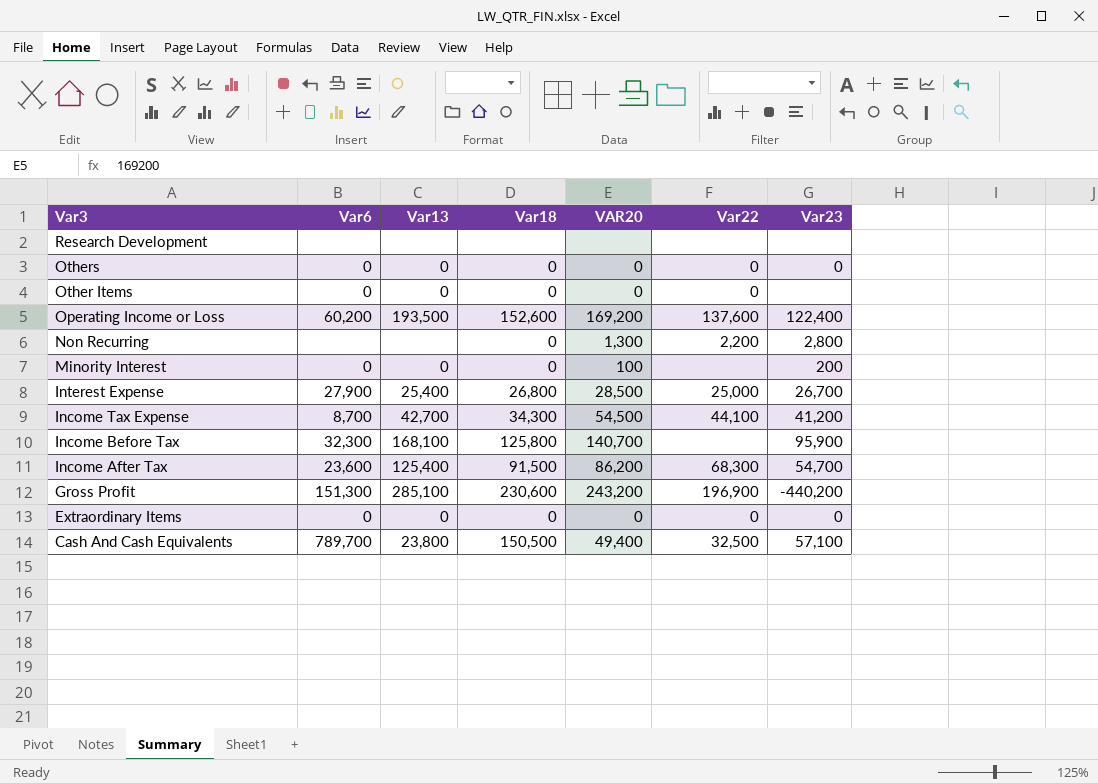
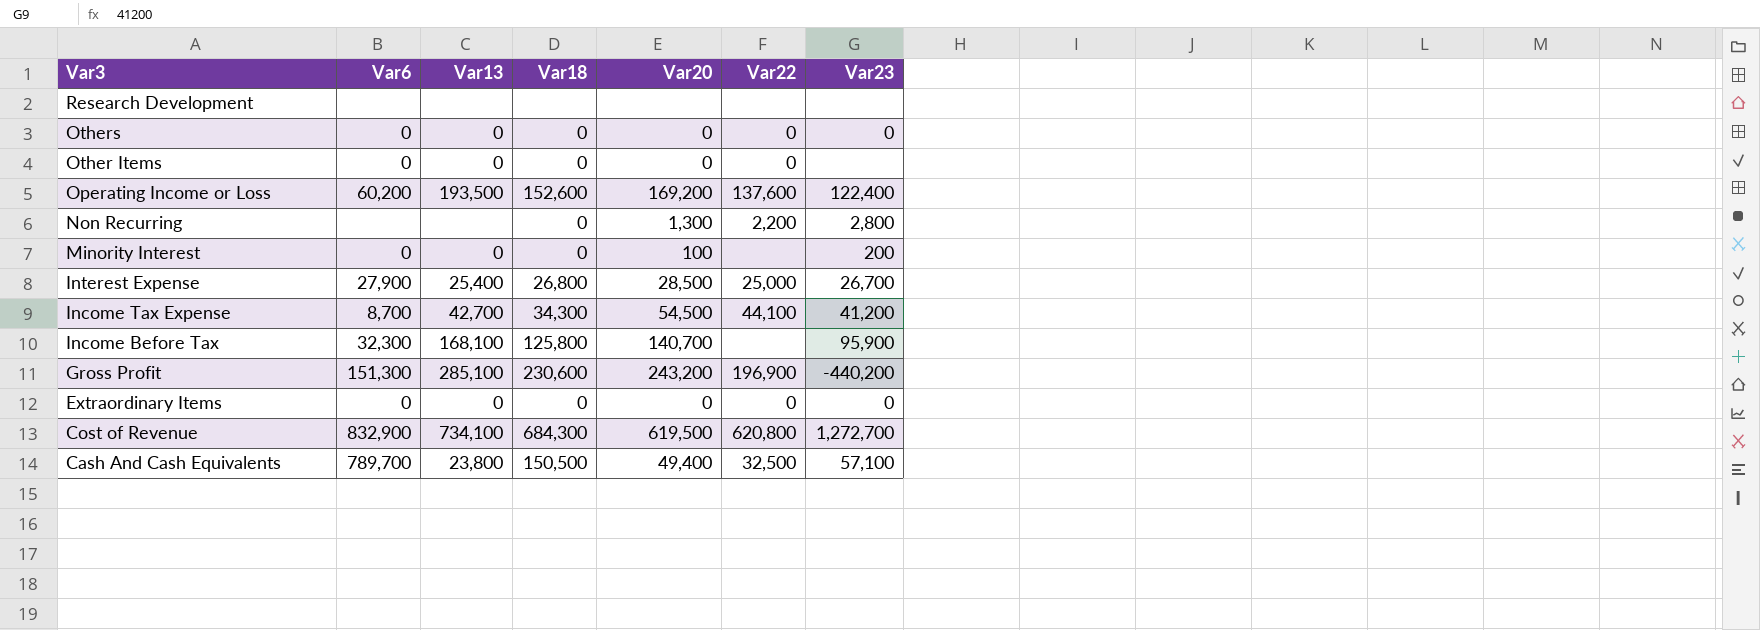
column name: VAR20 -> Var20
row Income After Tax: 23,600 | 125,400 | 91,500 | 86,200 | 68,300 | 54,700 -> none
row Cost of Revenue: none -> 832,900 | 734,100 | 684,300 | 619,500 | 620,800 | 1,272,700

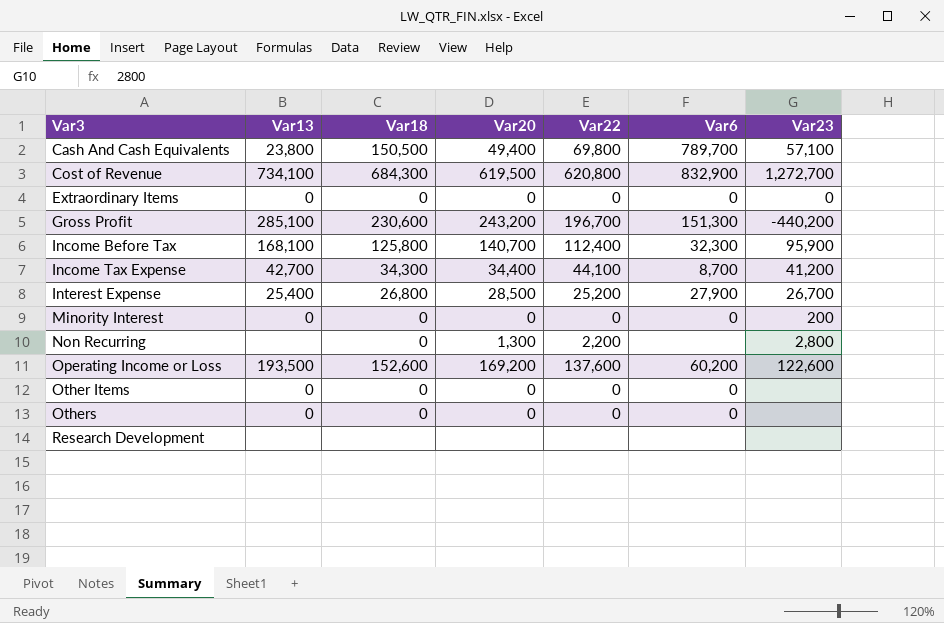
row order: Var3 descending -> Var3 ascending
column Var6 | position: 2 -> 6
Cash And Cash Equivalents | Var22: 32,500 -> 69,800
Gross Profit | Var22: 196,900 -> 196,700
Income Before Tax | Var22: none -> 112,400
Income Tax Expense | Var20: 54,500 -> 34,400
Interest Expense | Var22: 25,000 -> 25,200
Minority Interest | Var20: 100 -> 0
Minority Interest | Var22: none -> 0
Operating Income or Loss | Var23: 122,400 -> 122,600
Others | Var23: 0 -> none

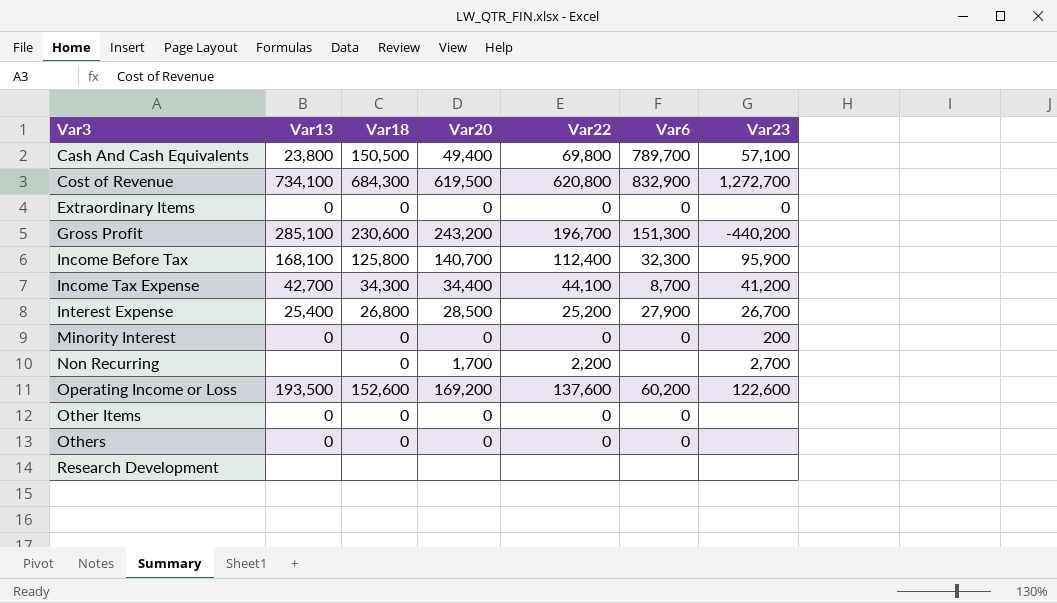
Non Recurring | Var20: 1,300 -> 1,700
Non Recurring | Var23: 2,800 -> 2,700

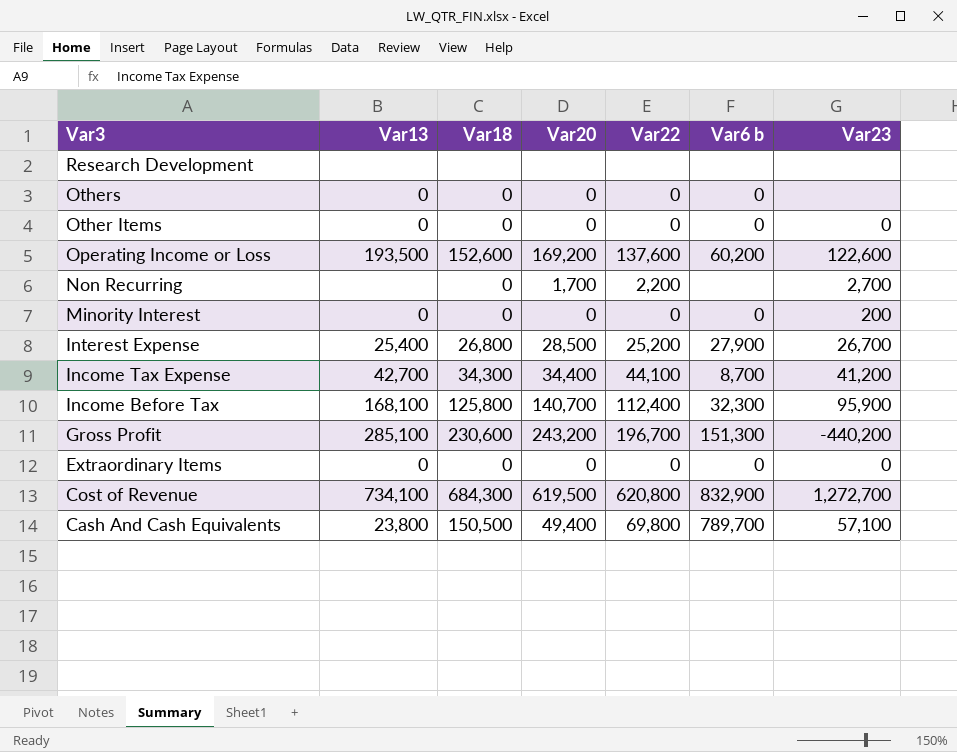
row order: Var3 ascending -> Var3 descending
column name: Var6 -> Var6 b
Other Items | Var23: none -> 0

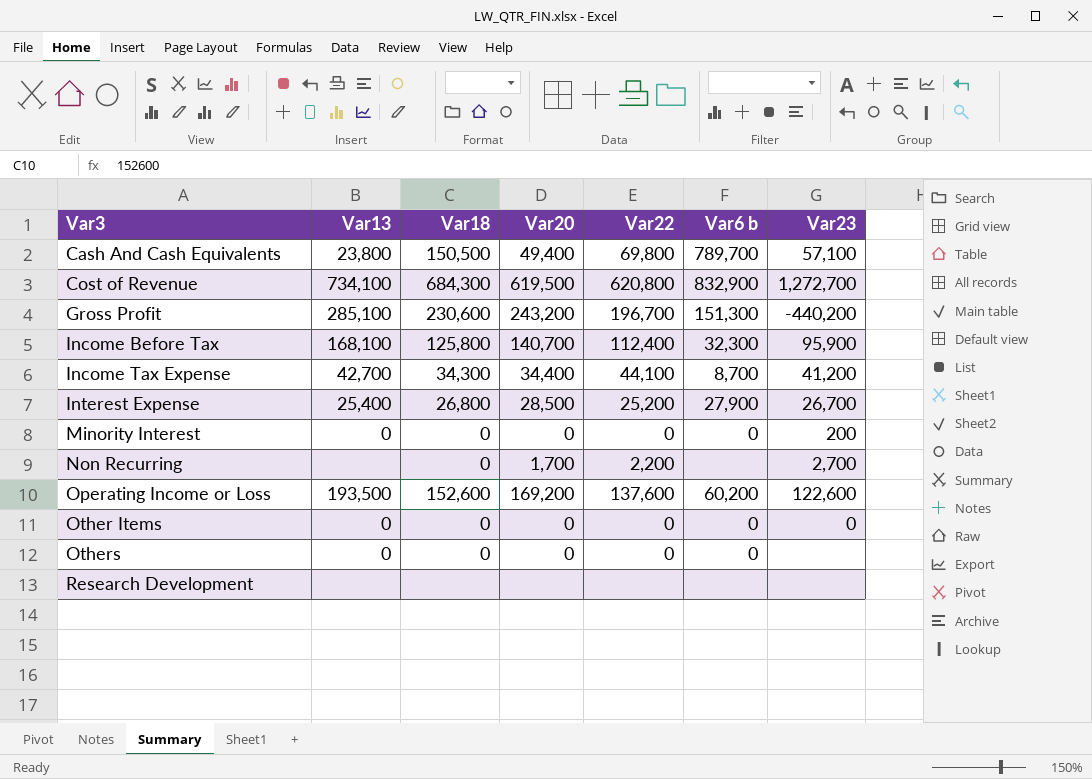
row order: Var3 descending -> Var3 ascending
row Extraordinary Items: 0 | 0 | 0 | 0 | 0 | 0 -> none

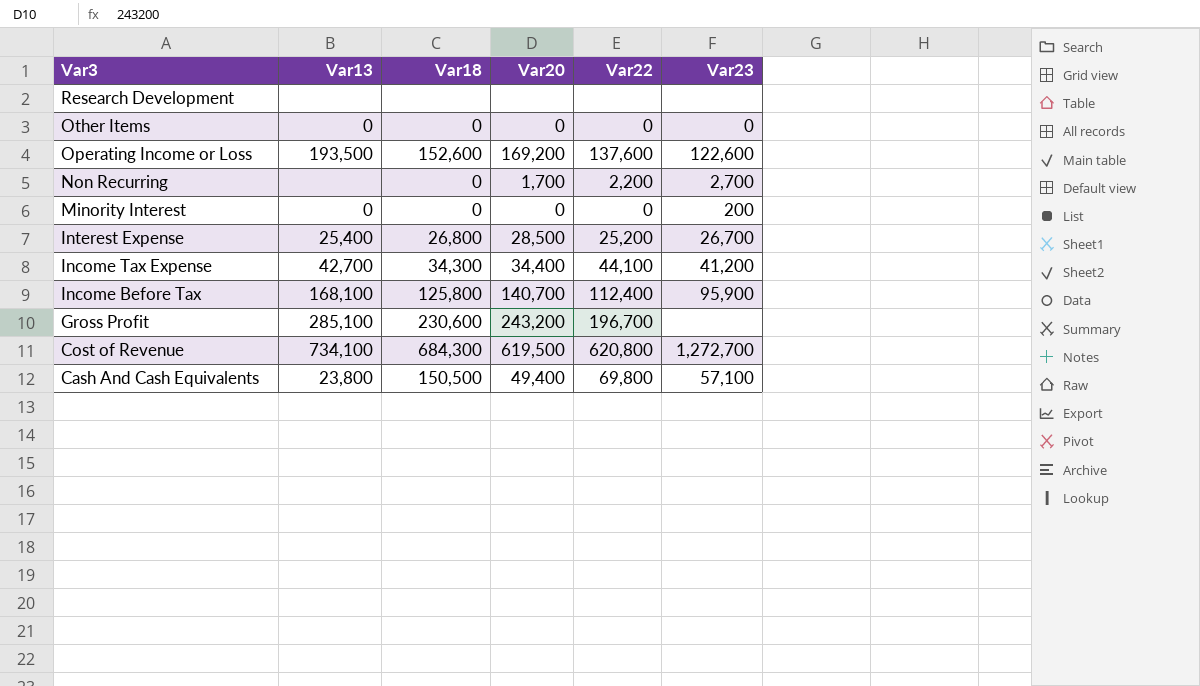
row order: Var3 ascending -> Var3 descending
column Var6 b | position: 6 -> none
row Others: 0 | 0 | 0 | 0 | 0 | none -> none
Gross Profit | Var23: -440,200 -> none

